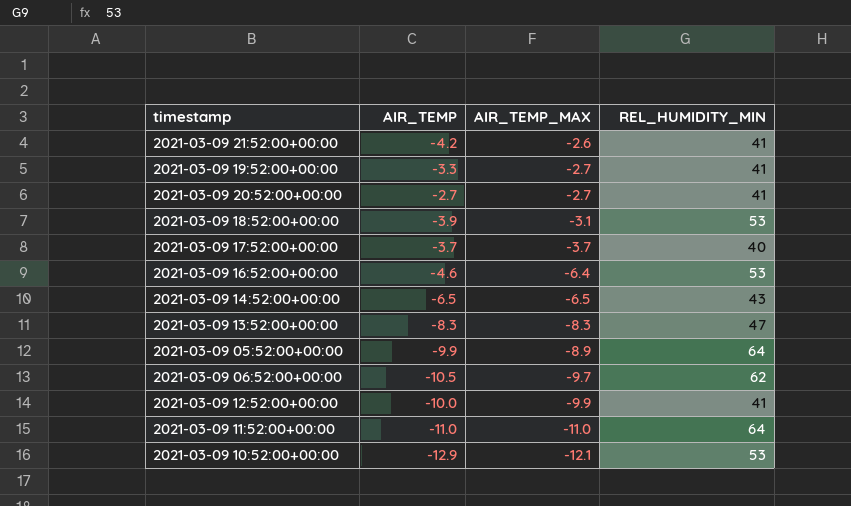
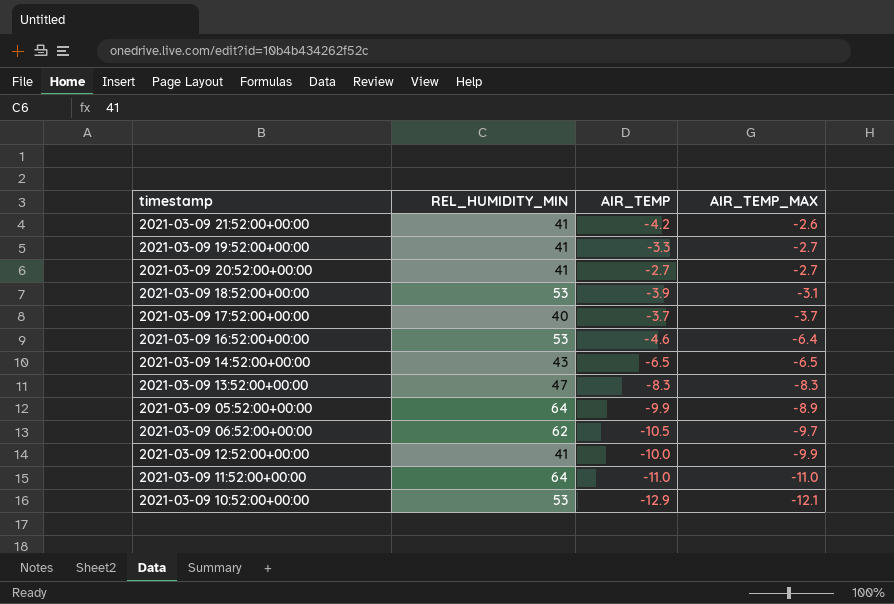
column REL_HUMIDITY_MIN | position: 4 -> 2

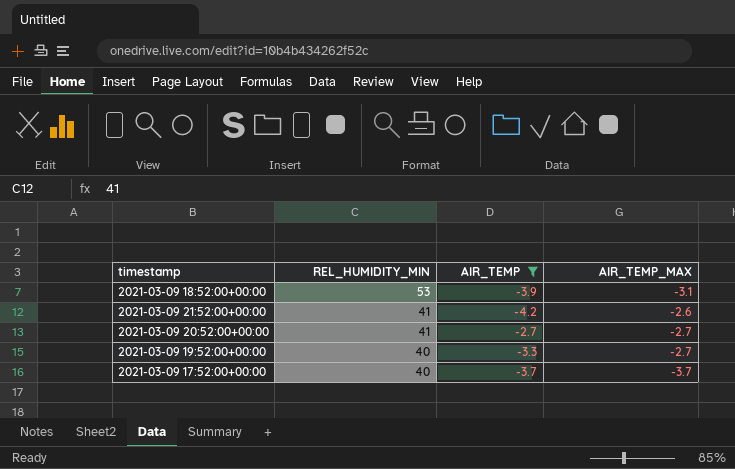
filter: none -> AIR_TEMP >= -4.2
row order: AIR_TEMP_MAX descending -> REL_HUMIDITY_MIN descending
2021-03-09 19:52:00+00:00 | REL_HUMIDITY_MIN: 41 -> 40

